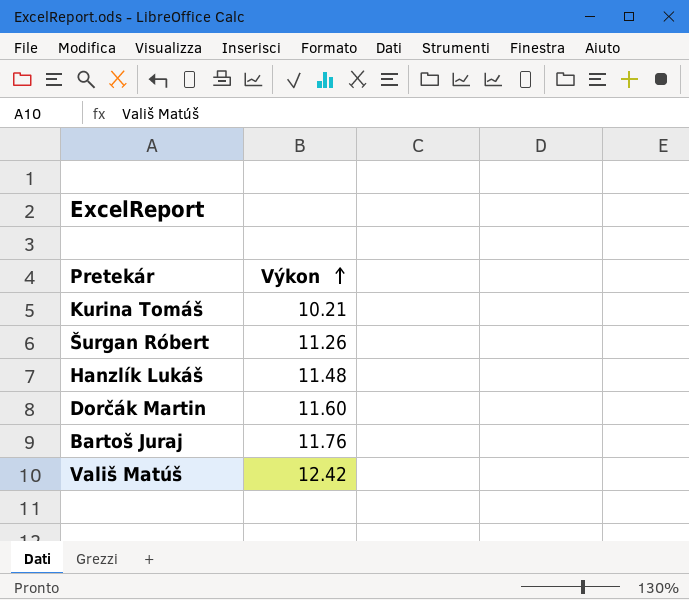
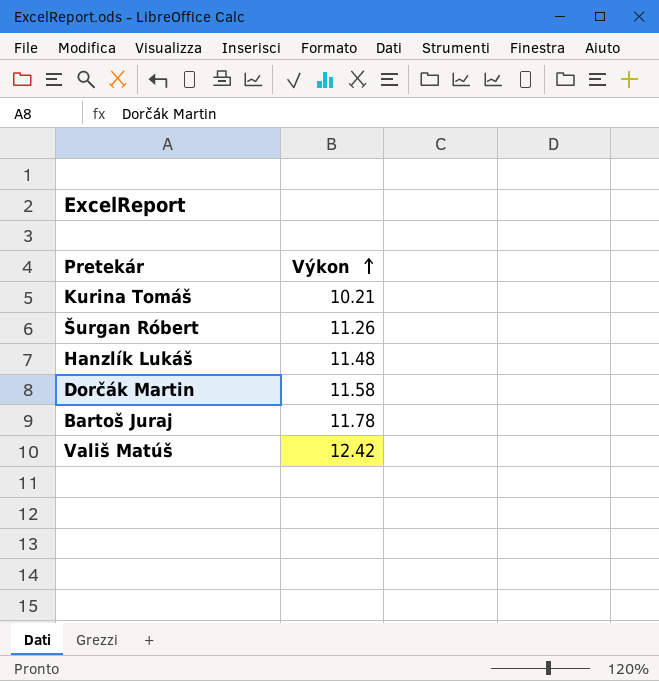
Dorčák Martin | Výkon: 11.60 -> 11.58
Bartoš Juraj | Výkon: 11.76 -> 11.78

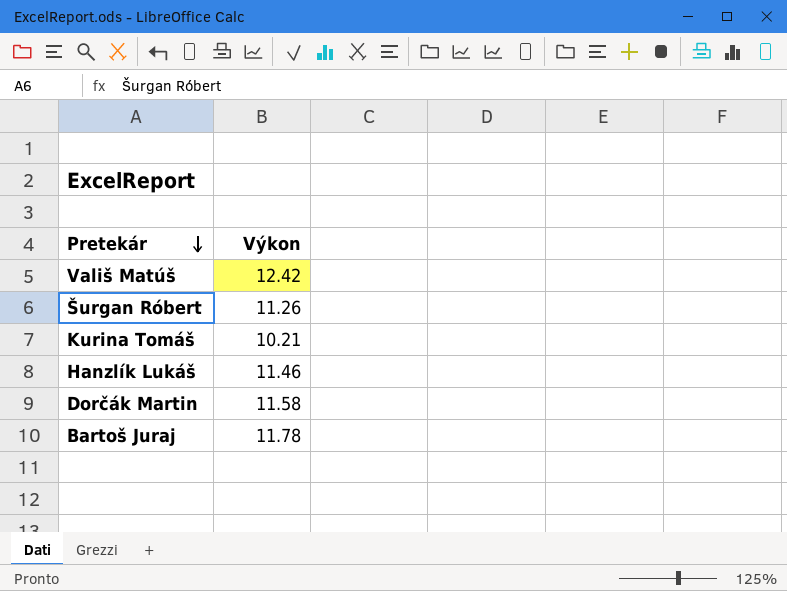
row order: Výkon ascending -> Pretekár descending
Hanzlík Lukáš | Výkon: 11.48 -> 11.46

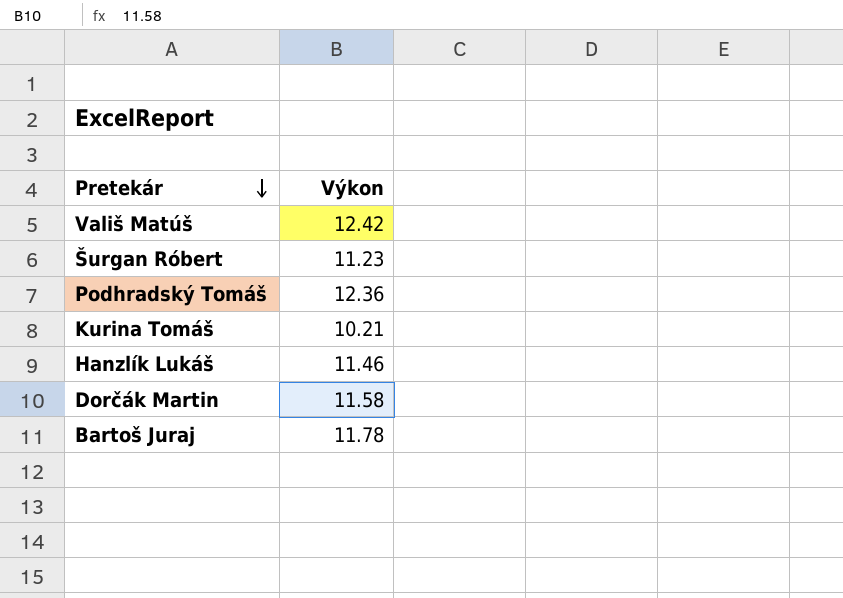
Šurgan Róbert | Výkon: 11.26 -> 11.23
row Podhradský Tomáš: none -> 12.36

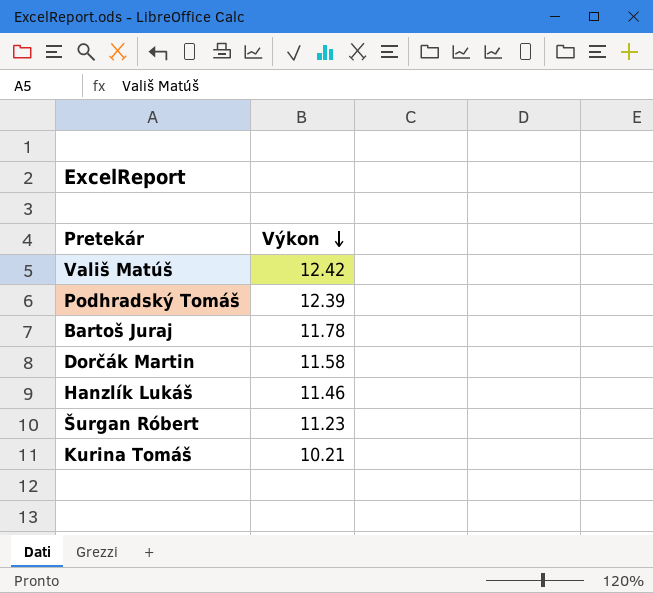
row order: Pretekár descending -> Výkon descending
Podhradský Tomáš | Výkon: 12.36 -> 12.39

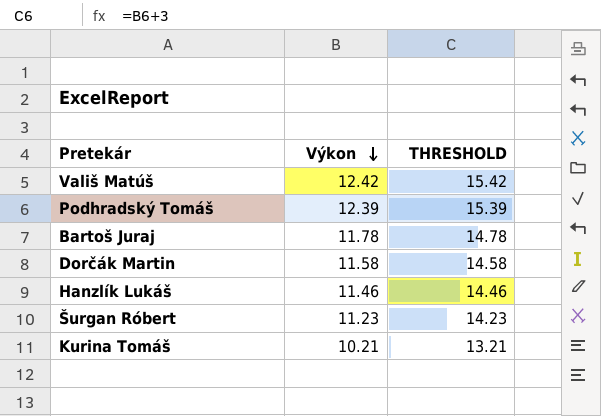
column THRESHOLD | formula: none -> [Výkon] + 3

